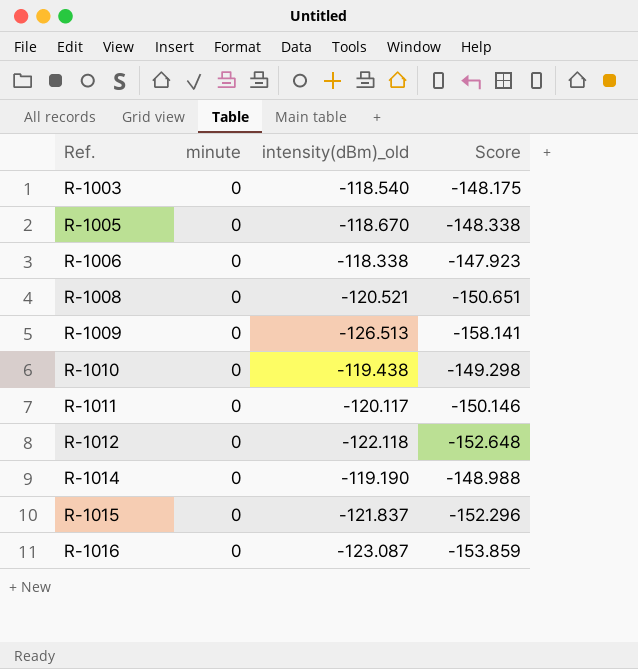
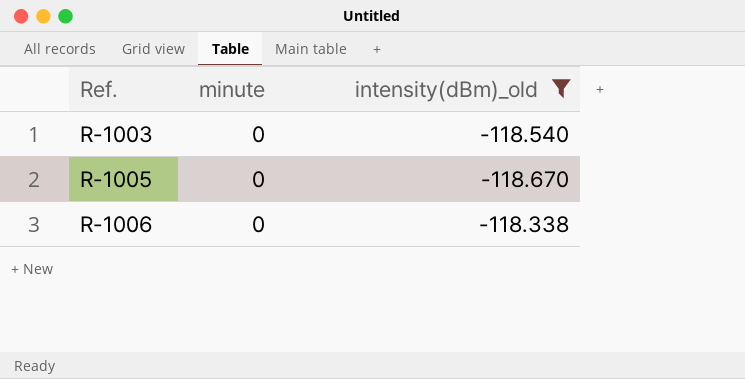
filter: none -> intensity(dBm)_old >= -118.670
column Score | formula: [intensity(dBm)_old] * 1.25 -> none

